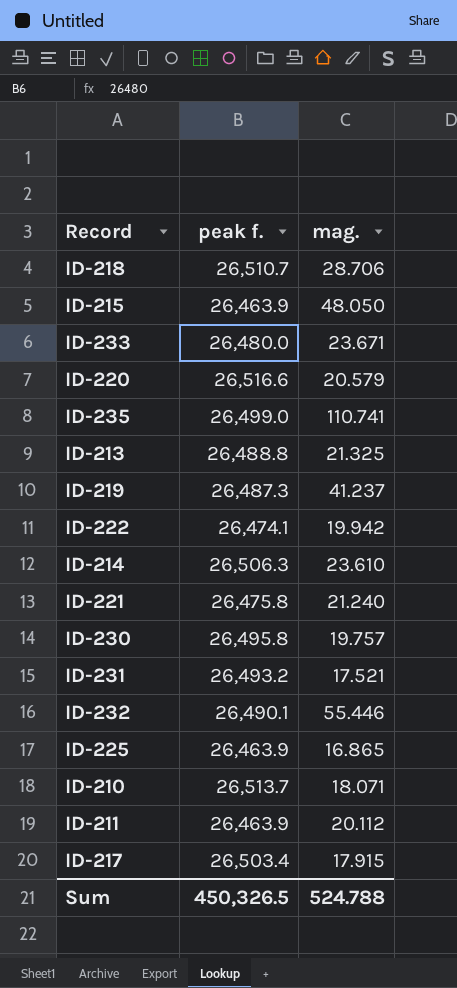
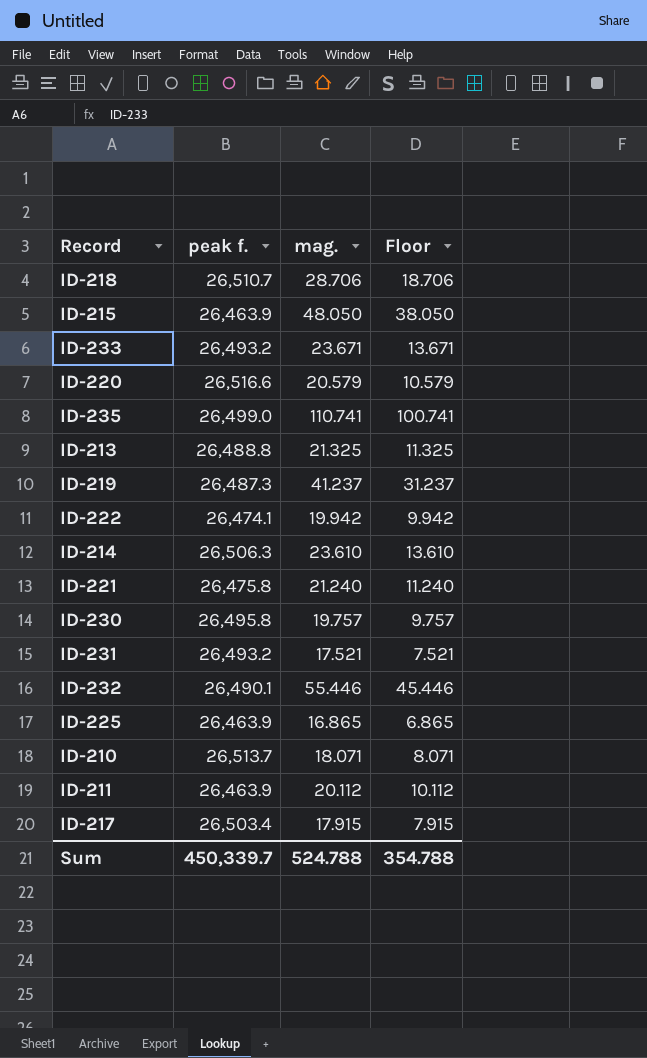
column Floor | formula: none -> [mag.] - 10
ID-233 | peak f.: 26,480.0 -> 26,493.2
Sum | peak f.: 450,326.5 -> 450,339.7

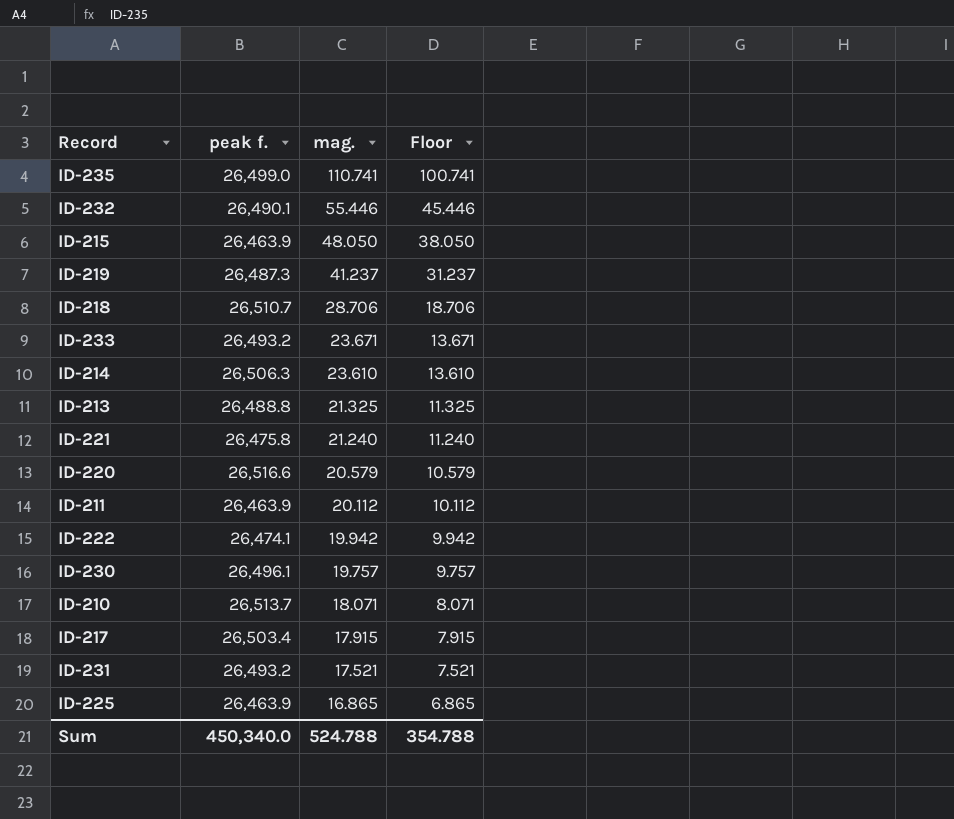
row order: none -> mag. descending
ID-230 | peak f.: 26,495.8 -> 26,496.1
Sum | peak f.: 450,339.7 -> 450,340.0

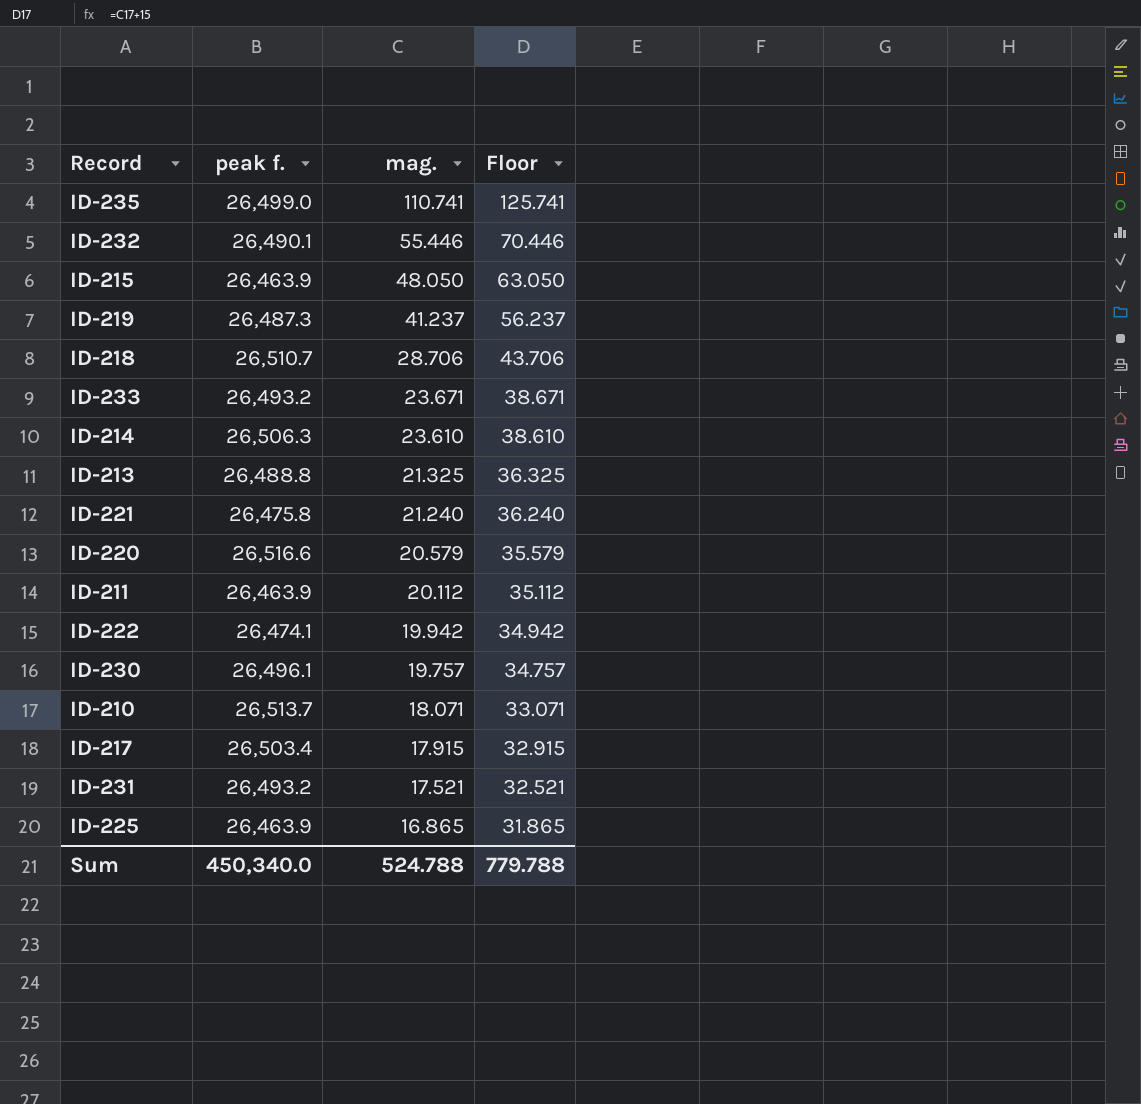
column Floor | formula: [mag.] - 10 -> [mag.] + 15
Sum | Floor: 354.788 -> 779.788

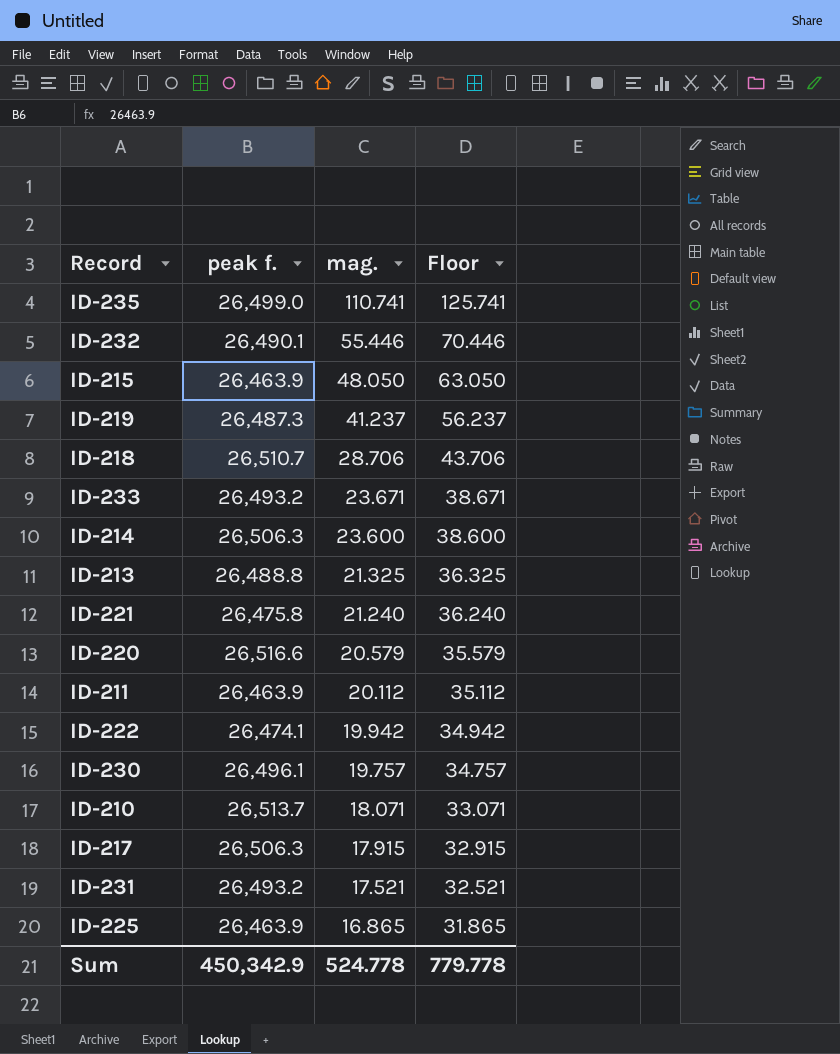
ID-214 | mag.: 23.610 -> 23.600
ID-214 | Floor: 38.610 -> 38.600
ID-217 | peak f.: 26,503.4 -> 26,506.3
Sum | peak f.: 450,340.0 -> 450,342.9
Sum | mag.: 524.788 -> 524.778
Sum | Floor: 779.788 -> 779.778

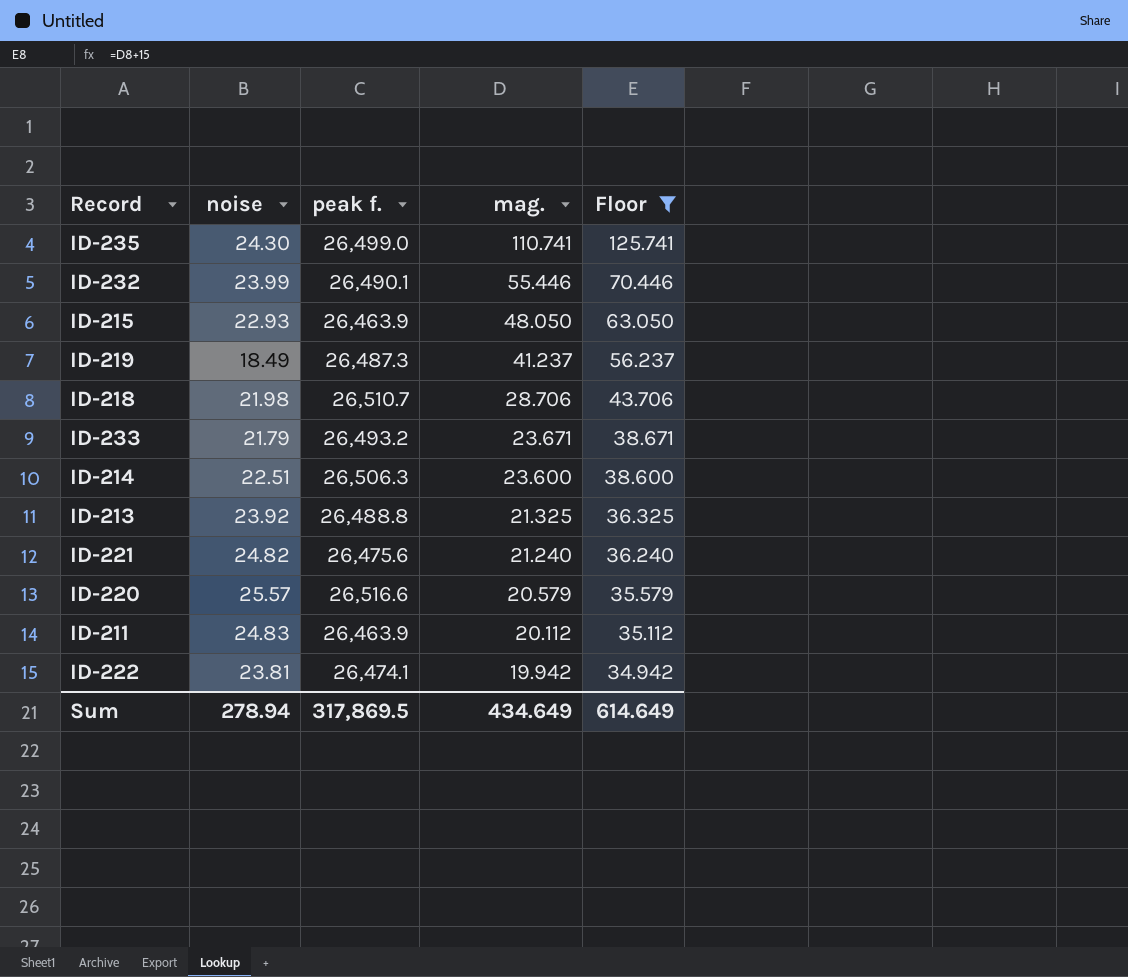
filter: none -> Floor >= 34.942
column noise | position: none -> 2
ID-221 | peak f.: 26,475.8 -> 26,475.6
Sum | peak f.: 450,342.9 -> 317,869.5
Sum | mag.: 524.778 -> 434.649
Sum | Floor: 779.778 -> 614.649

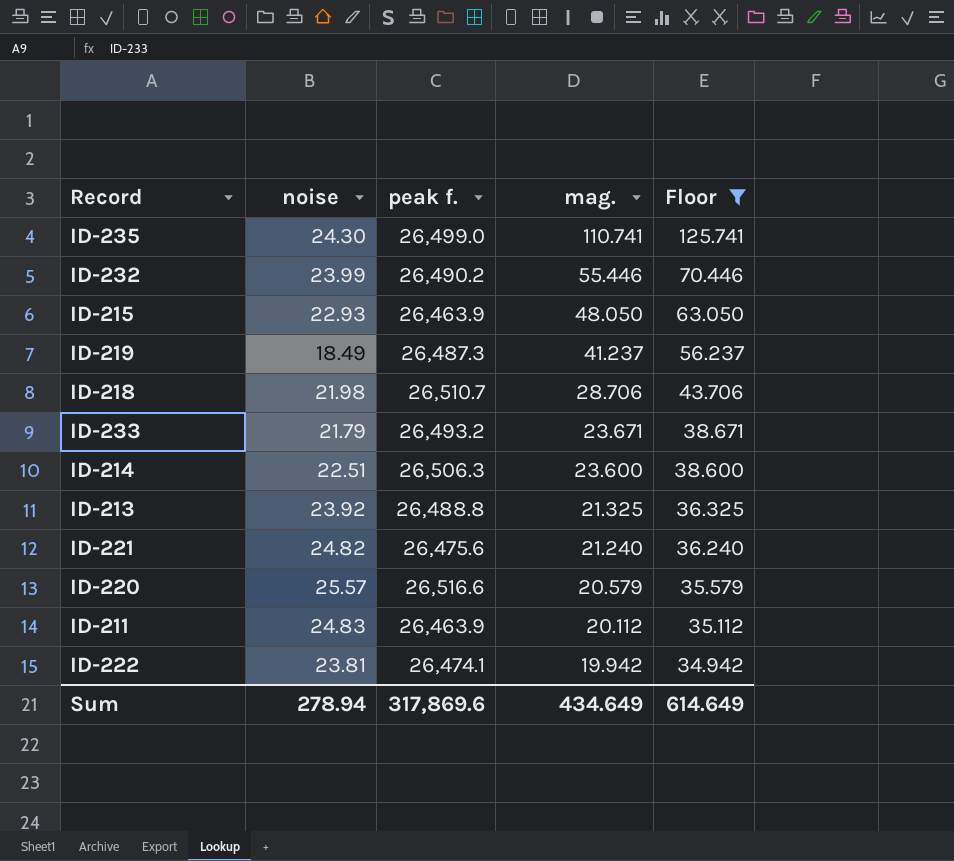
ID-232 | peak f.: 26,490.1 -> 26,490.2
Sum | peak f.: 317,869.5 -> 317,869.6

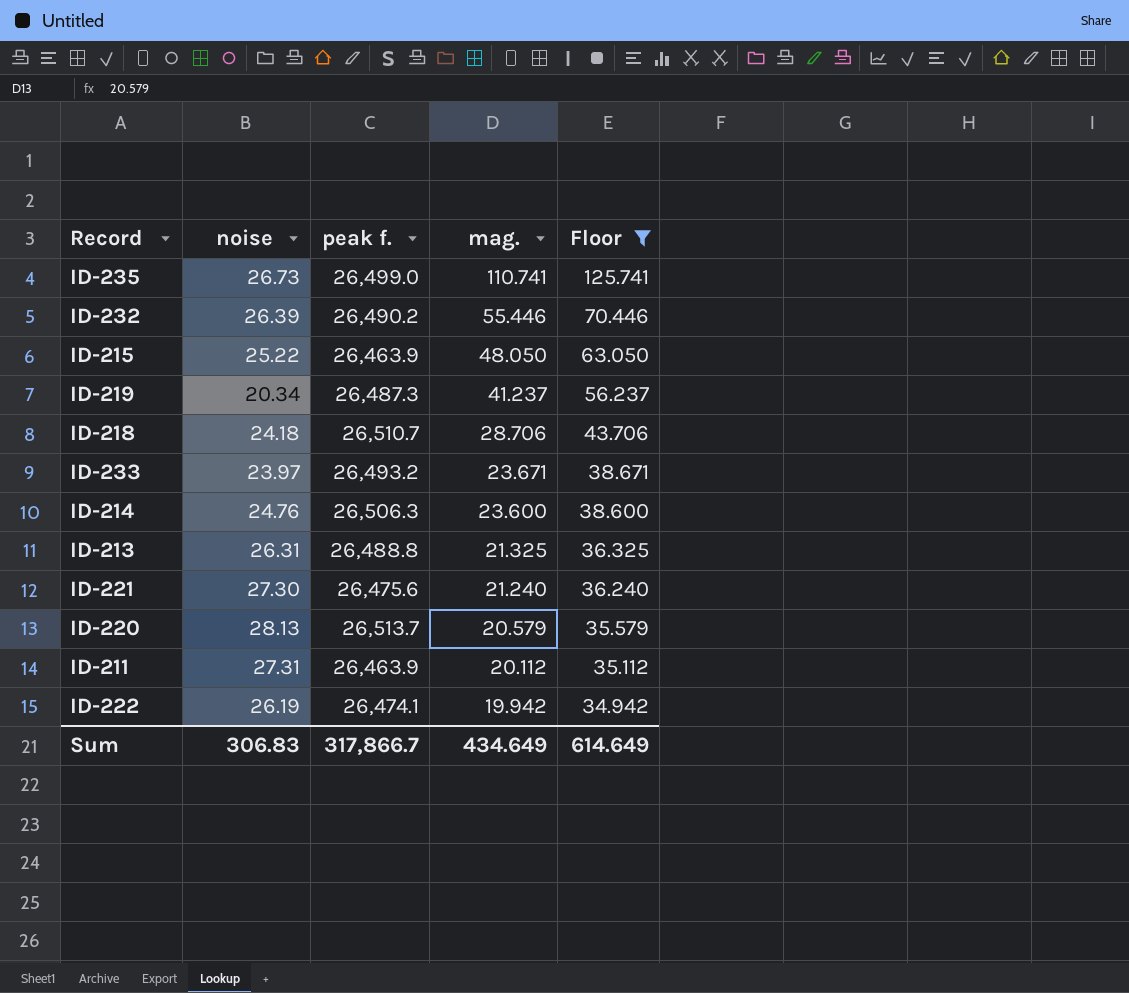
ID-235 | noise: 24.30 -> 26.73
ID-232 | noise: 23.99 -> 26.39
ID-215 | noise: 22.93 -> 25.22
ID-219 | noise: 18.49 -> 20.34
ID-218 | noise: 21.98 -> 24.18
ID-233 | noise: 21.79 -> 23.97
ID-214 | noise: 22.51 -> 24.76
ID-213 | noise: 23.92 -> 26.31
ID-221 | noise: 24.82 -> 27.30
ID-220 | noise: 25.57 -> 28.13
ID-220 | peak f.: 26,516.6 -> 26,513.7
ID-211 | noise: 24.83 -> 27.31
ID-222 | noise: 23.81 -> 26.19
Sum | noise: 278.94 -> 306.83
Sum | peak f.: 317,869.6 -> 317,866.7

